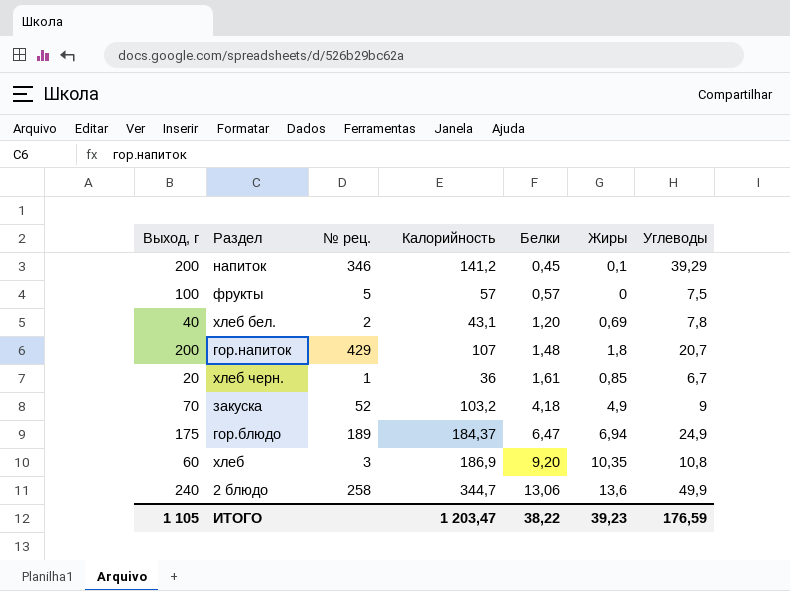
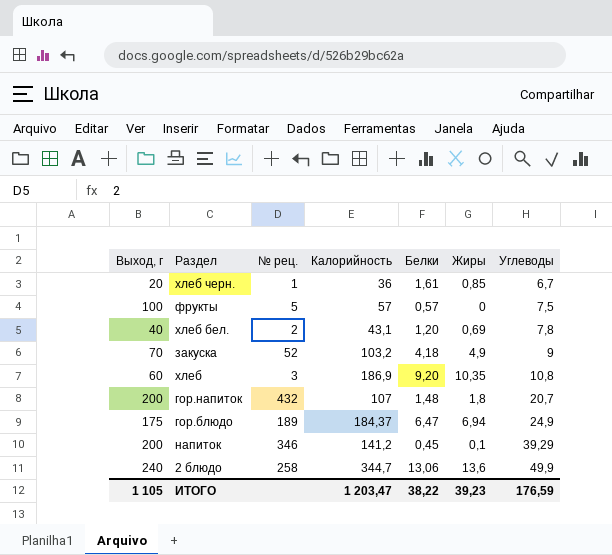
row order: Белки ascending -> Углеводы ascending
гор.напиток | № рец.: 429 -> 432

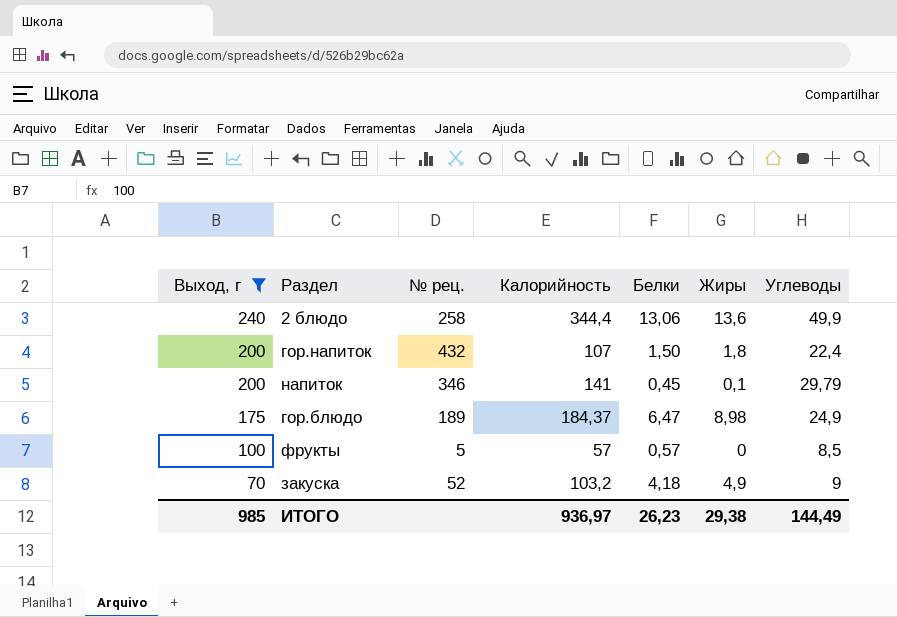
filter: none -> Выход, г >= 70
row order: Углеводы ascending -> Выход, г descending
2 блюдо | Калорийность: 344,7 -> 344,4
гор.напиток | Белки: 1,48 -> 1,50
гор.напиток | Углеводы: 20,7 -> 22,4
напиток | Калорийность: 141,2 -> 141
напиток | Углеводы: 39,29 -> 29,79
гор.блюдо | Жиры: 6,94 -> 8,98
фрукты | Углеводы: 7,5 -> 8,5
ИТОГО | Выход, г: 1 105 -> 985
ИТОГО | Калорийность: 1 203,47 -> 936,97
ИТОГО | Белки: 38,22 -> 26,23
ИТОГО | Жиры: 39,23 -> 29,38
ИТОГО | Углеводы: 176,59 -> 144,49

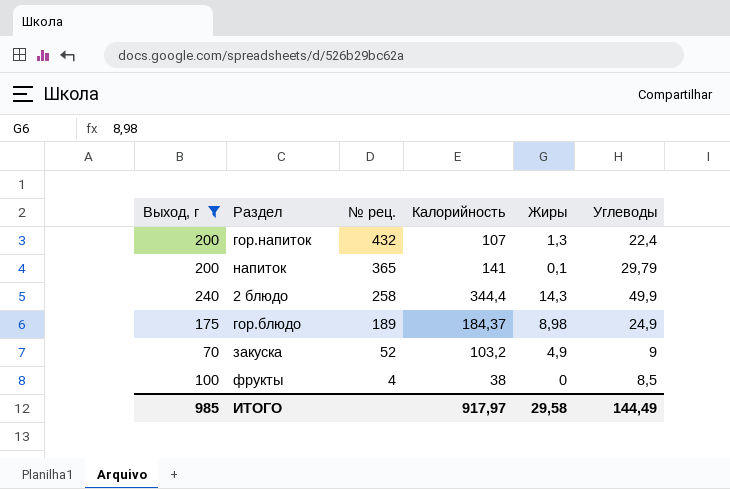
row order: Выход, г descending -> № рец. descending
column Белки | position: 5 -> none
гор.напиток | Жиры: 1,8 -> 1,3
напиток | № рец.: 346 -> 365
2 блюдо | Жиры: 13,6 -> 14,3
фрукты | № рец.: 5 -> 4
фрукты | Калорийность: 57 -> 38
ИТОГО | Калорийность: 936,97 -> 917,97
ИТОГО | Жиры: 29,38 -> 29,58

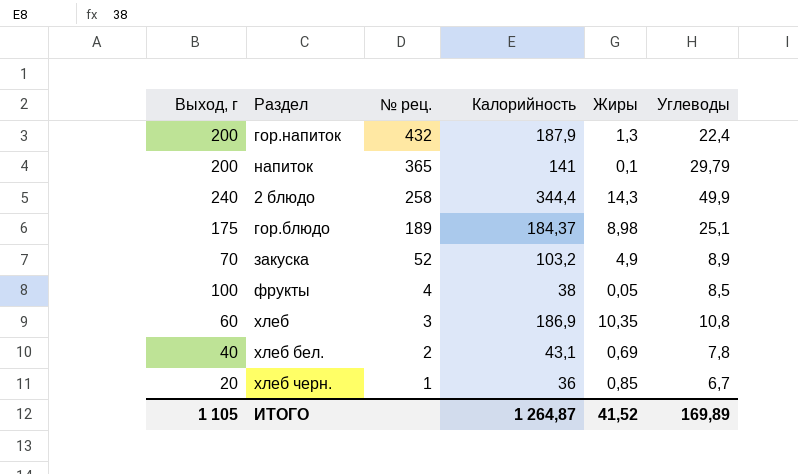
filter: Выход, г >= 70 -> none
гор.напиток | Калорийность: 107 -> 187,9
гор.блюдо | Углеводы: 24,9 -> 25,1
закуска | Углеводы: 9 -> 8,9
фрукты | Жиры: 0 -> 0,05
ИТОГО | Выход, г: 985 -> 1 105
ИТОГО | Калорийность: 917,97 -> 1 264,87
ИТОГО | Жиры: 29,58 -> 41,52
ИТОГО | Углеводы: 144,49 -> 169,89

